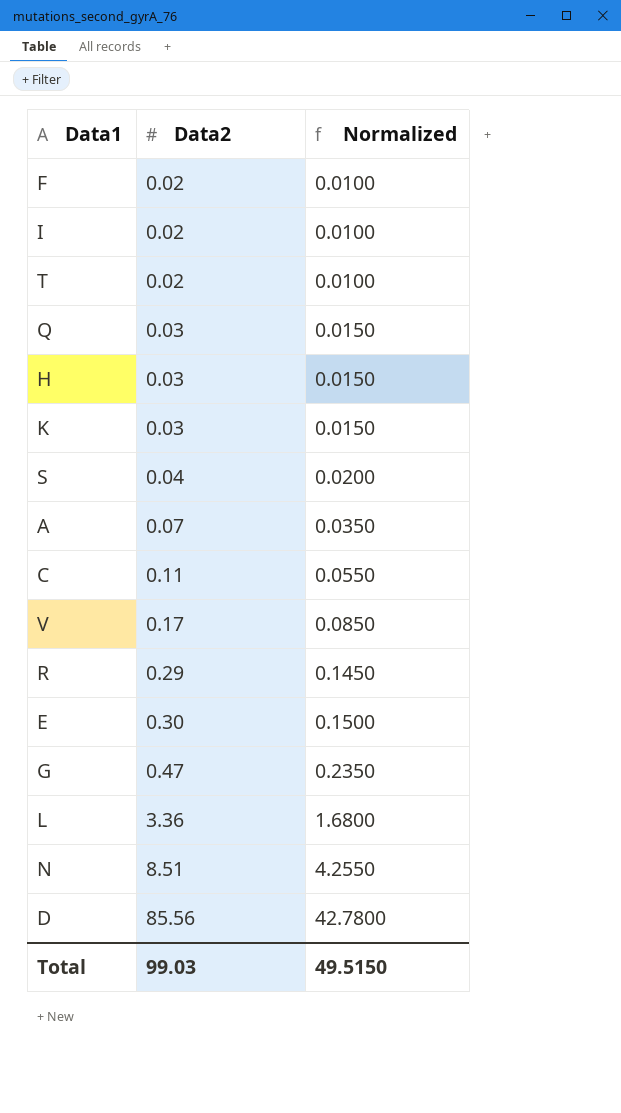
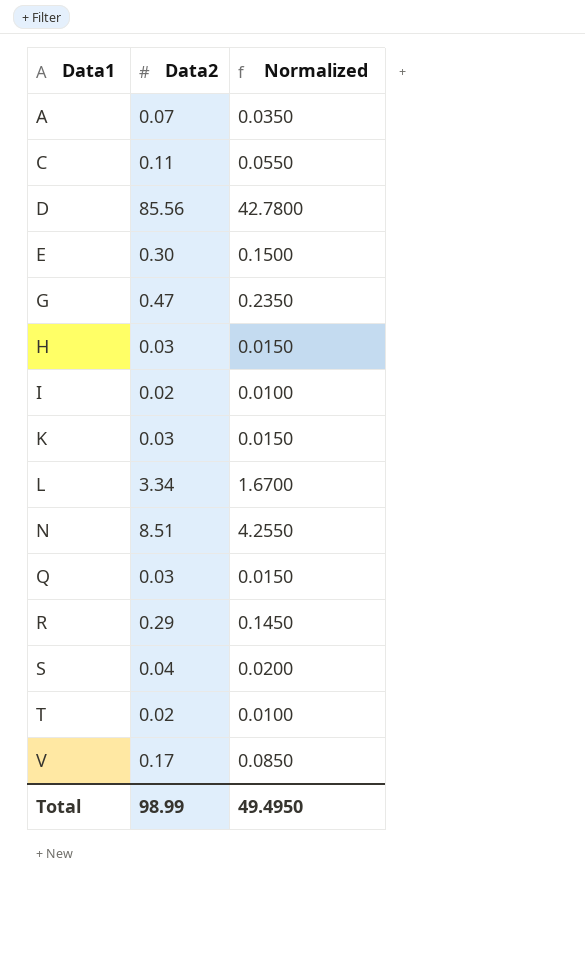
row order: Data2 ascending -> Data1 ascending
row F: 0.02 | 0.0100 -> none
L | Data2: 3.36 -> 3.34
L | Normalized: 1.6800 -> 1.6700
Total | Data2: 99.03 -> 98.99
Total | Normalized: 49.5150 -> 49.4950

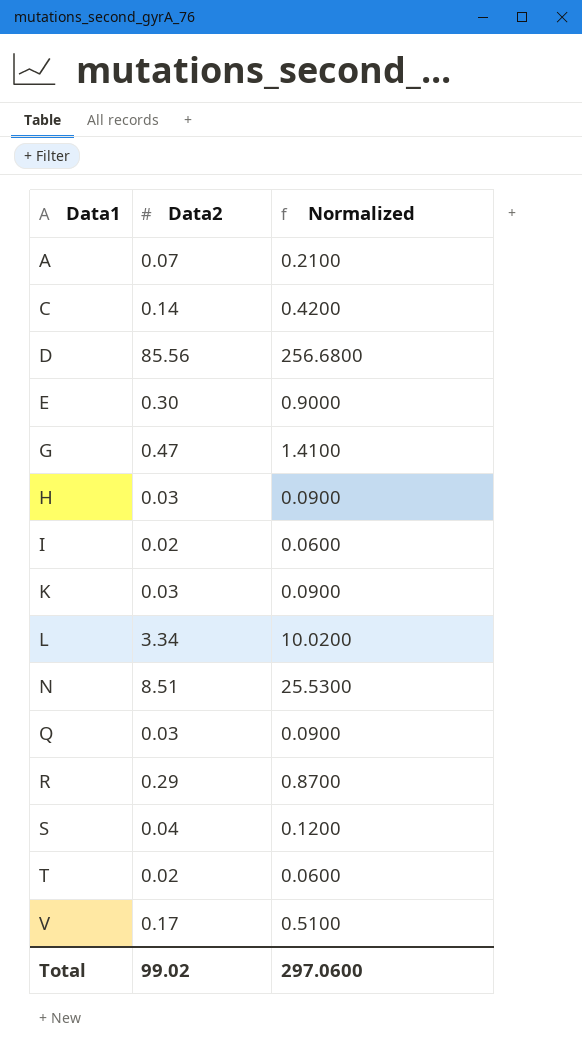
column Normalized | formula: [Data2] * 0.5 -> [Data2] * 3
C | Data2: 0.11 -> 0.14
Total | Data2: 98.99 -> 99.02
Total | Normalized: 49.4950 -> 297.0600

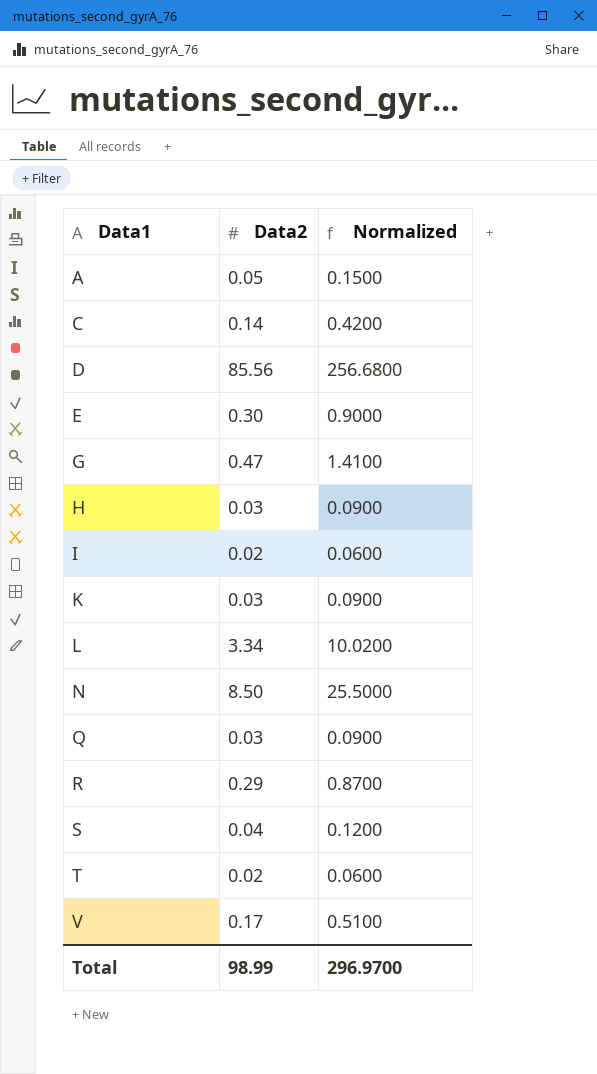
A | Data2: 0.07 -> 0.05
A | Normalized: 0.2100 -> 0.1500
N | Data2: 8.51 -> 8.50
N | Normalized: 25.5300 -> 25.5000
Total | Data2: 99.02 -> 98.99
Total | Normalized: 297.0600 -> 296.9700

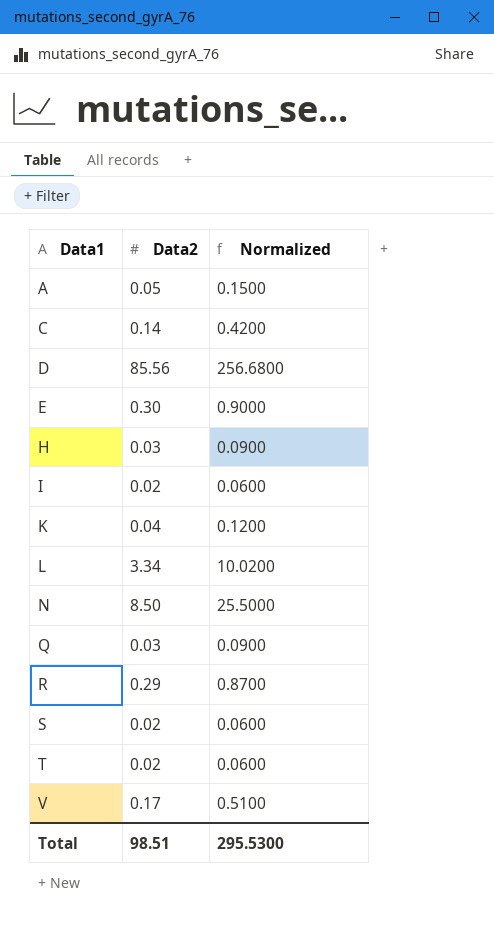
row G: 0.47 | 1.4100 -> none
K | Data2: 0.03 -> 0.04
K | Normalized: 0.0900 -> 0.1200
S | Data2: 0.04 -> 0.02
S | Normalized: 0.1200 -> 0.0600
Total | Data2: 98.99 -> 98.51
Total | Normalized: 296.9700 -> 295.5300

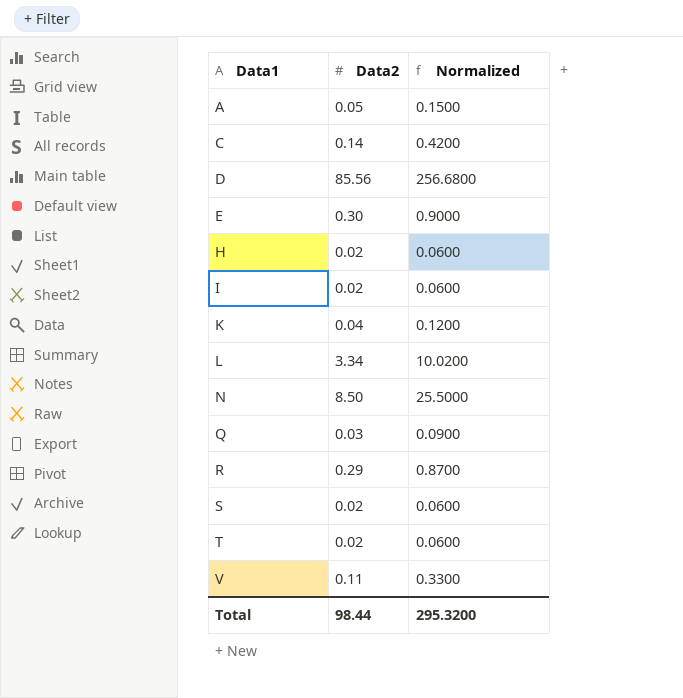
H | Data2: 0.03 -> 0.02
H | Normalized: 0.0900 -> 0.0600
V | Data2: 0.17 -> 0.11
V | Normalized: 0.5100 -> 0.3300
Total | Data2: 98.51 -> 98.44
Total | Normalized: 295.5300 -> 295.3200

